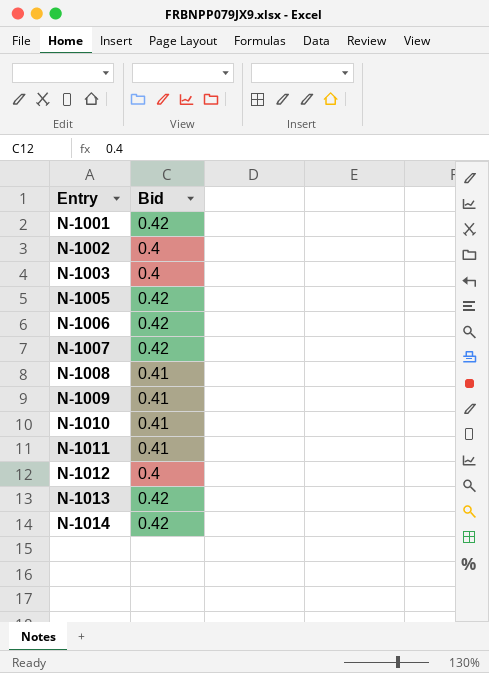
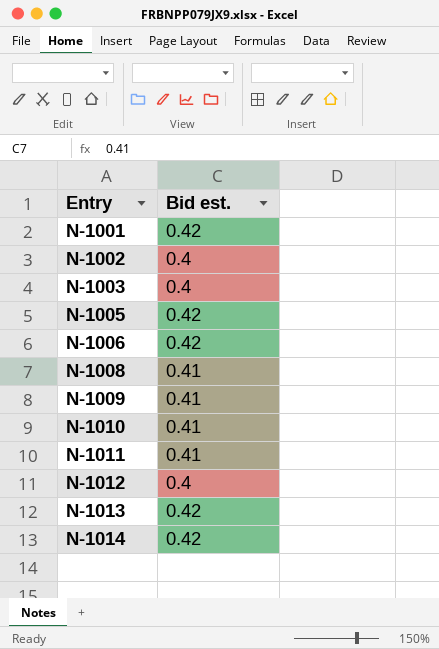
column name: Bid -> Bid est.
row N-1007: 0.42 -> none

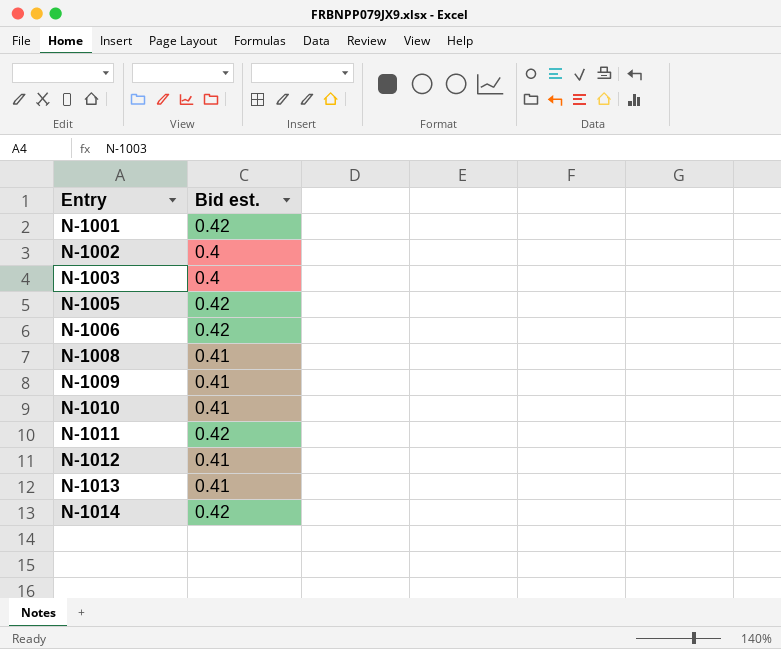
N-1011 | Bid est.: 0.41 -> 0.42
N-1012 | Bid est.: 0.4 -> 0.41
N-1013 | Bid est.: 0.42 -> 0.41

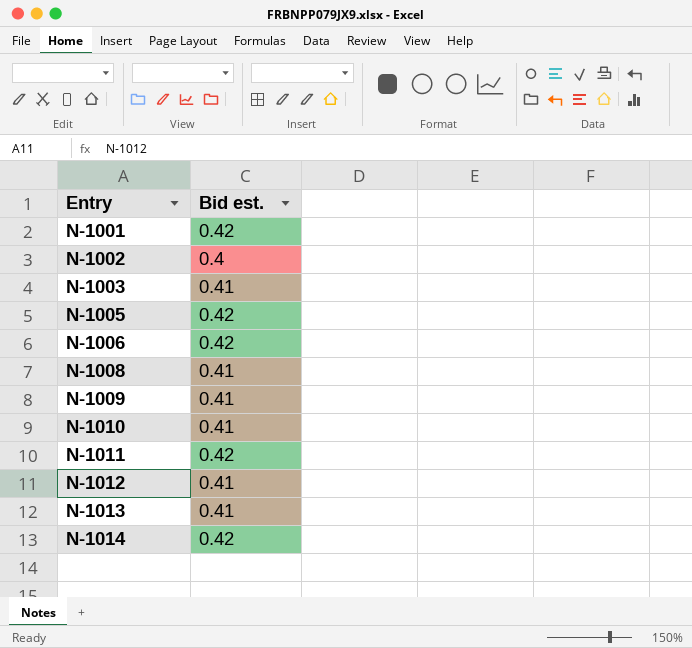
N-1003 | Bid est.: 0.4 -> 0.41

